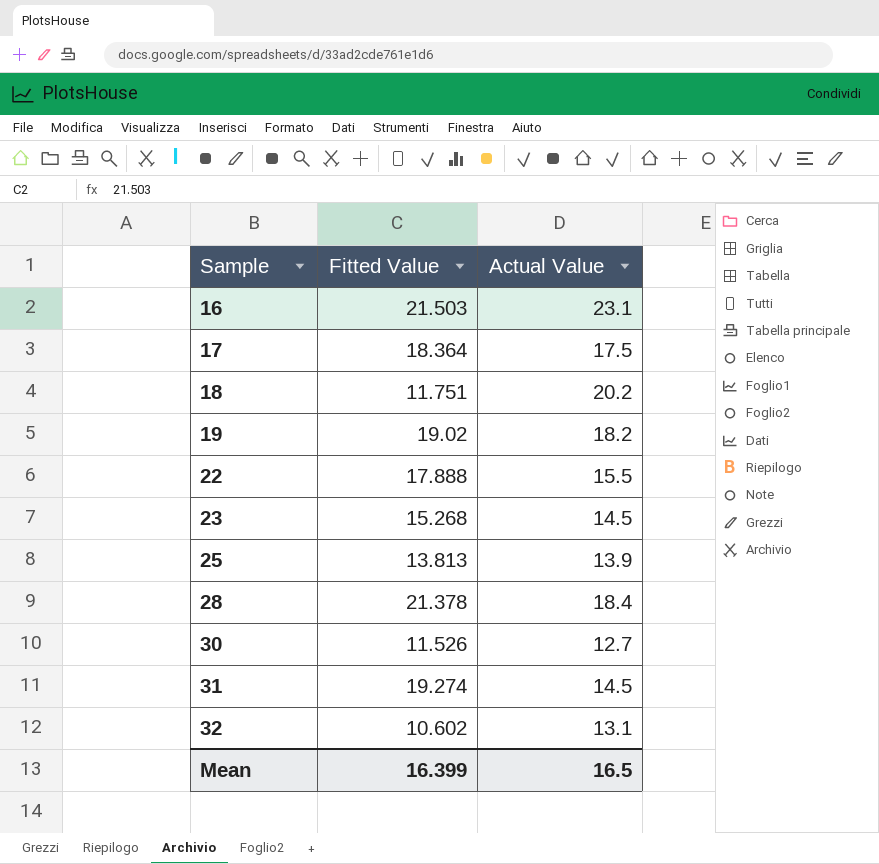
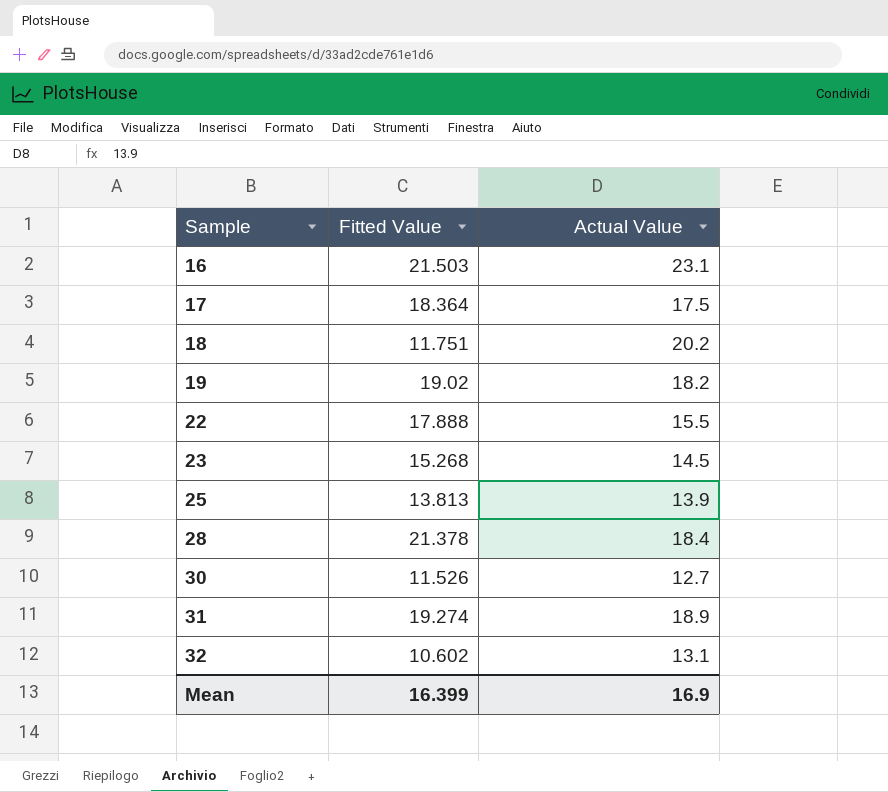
31 | Actual Value: 14.5 -> 18.9
Mean | Actual Value: 16.5 -> 16.9

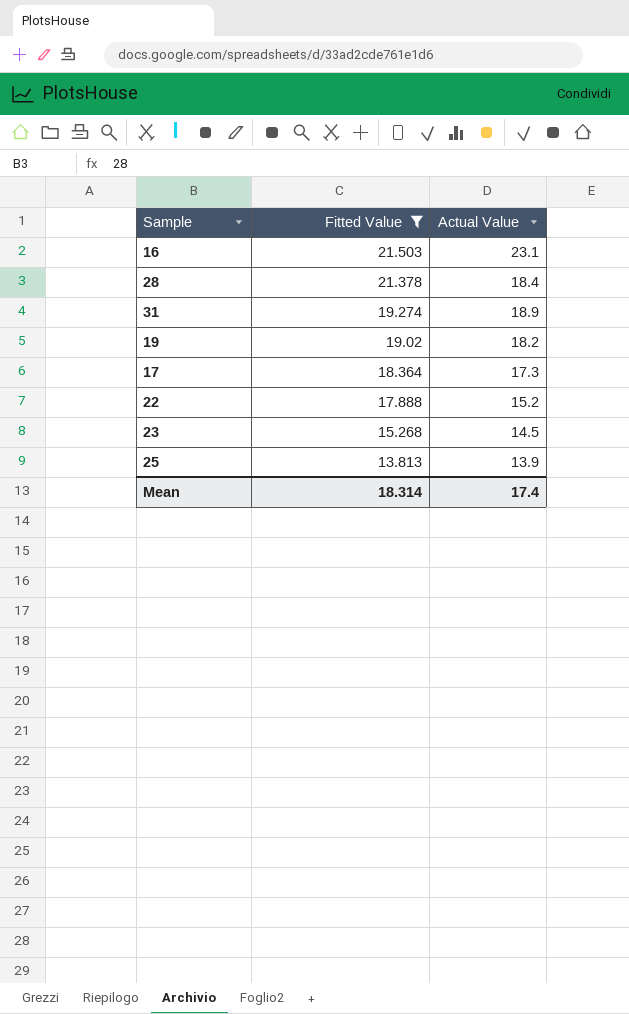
filter: none -> Fitted Value >= 13.813
row order: Sample ascending -> Fitted Value descending
17 | Actual Value: 17.5 -> 17.3
22 | Actual Value: 15.5 -> 15.2
Mean | Fitted Value: 16.399 -> 18.314
Mean | Actual Value: 16.9 -> 17.4

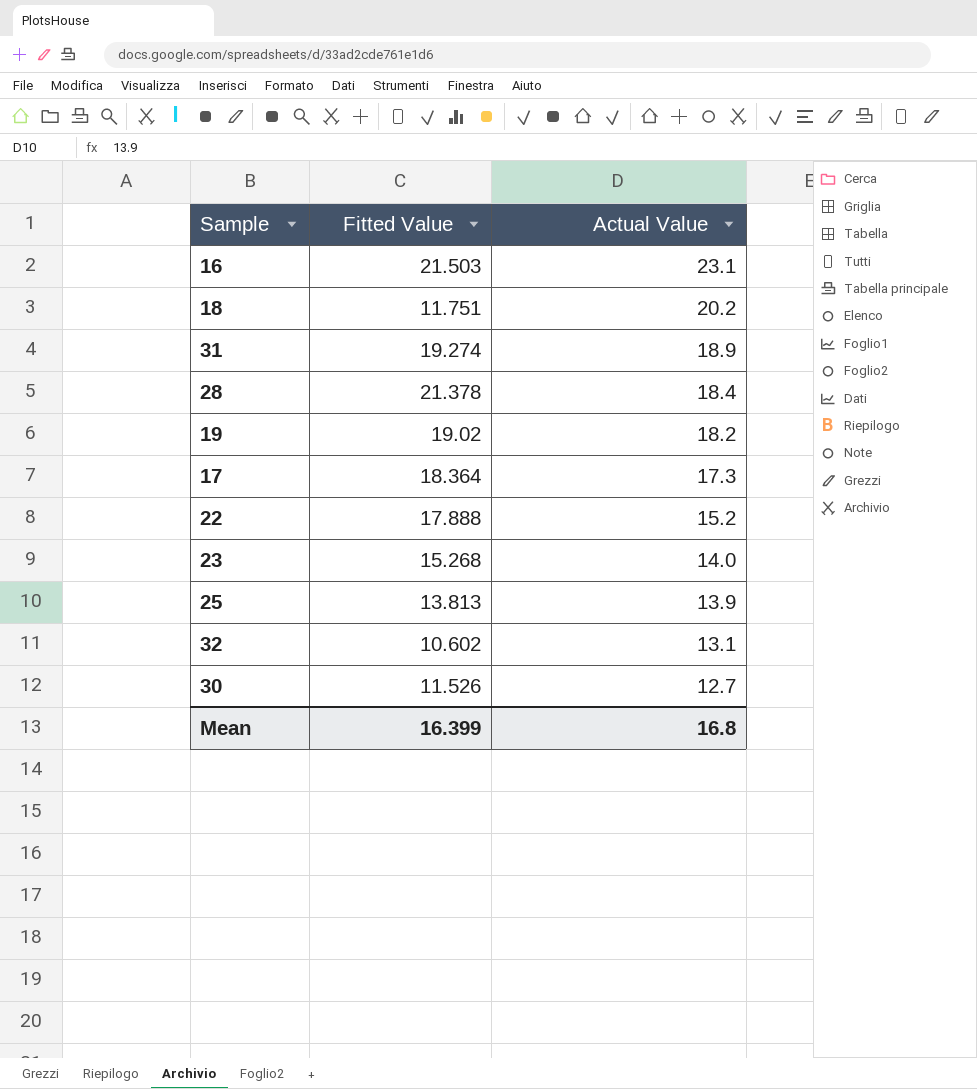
filter: Fitted Value >= 13.813 -> none
row order: Fitted Value descending -> Actual Value descending
23 | Actual Value: 14.5 -> 14.0
Mean | Fitted Value: 18.314 -> 16.399
Mean | Actual Value: 17.4 -> 16.8

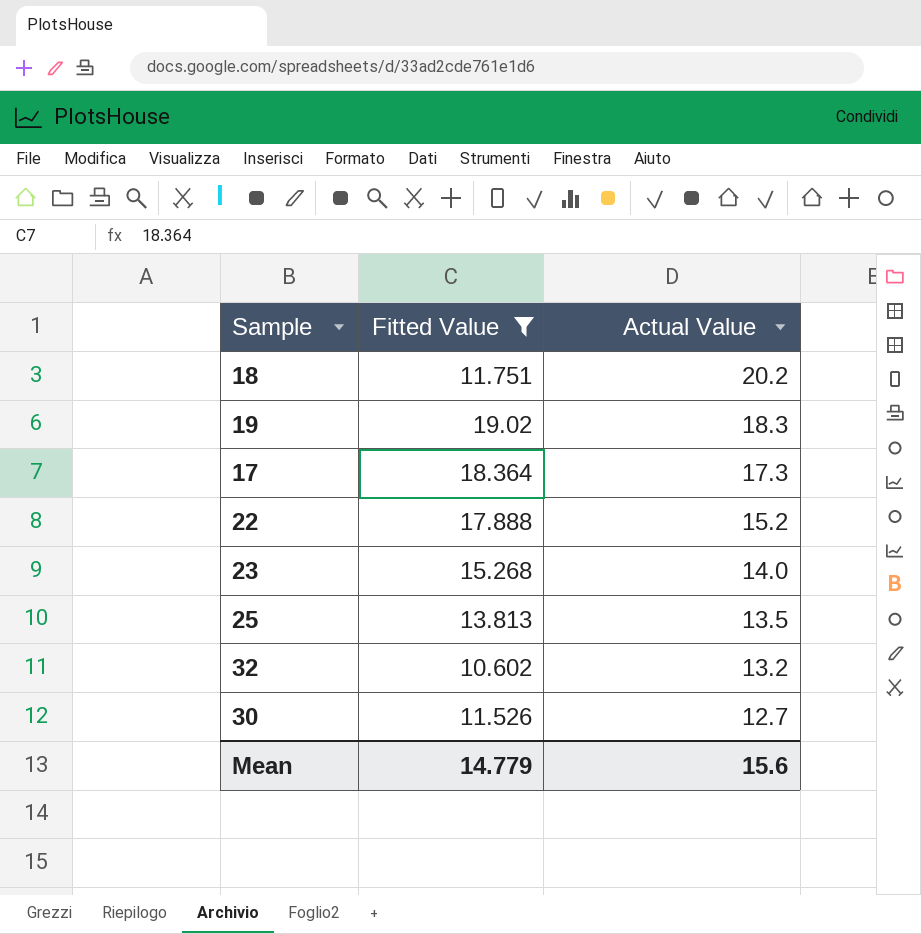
filter: none -> Fitted Value <= 19.02
19 | Actual Value: 18.2 -> 18.3
25 | Actual Value: 13.9 -> 13.5
32 | Actual Value: 13.1 -> 13.2
Mean | Fitted Value: 16.399 -> 14.779
Mean | Actual Value: 16.8 -> 15.6

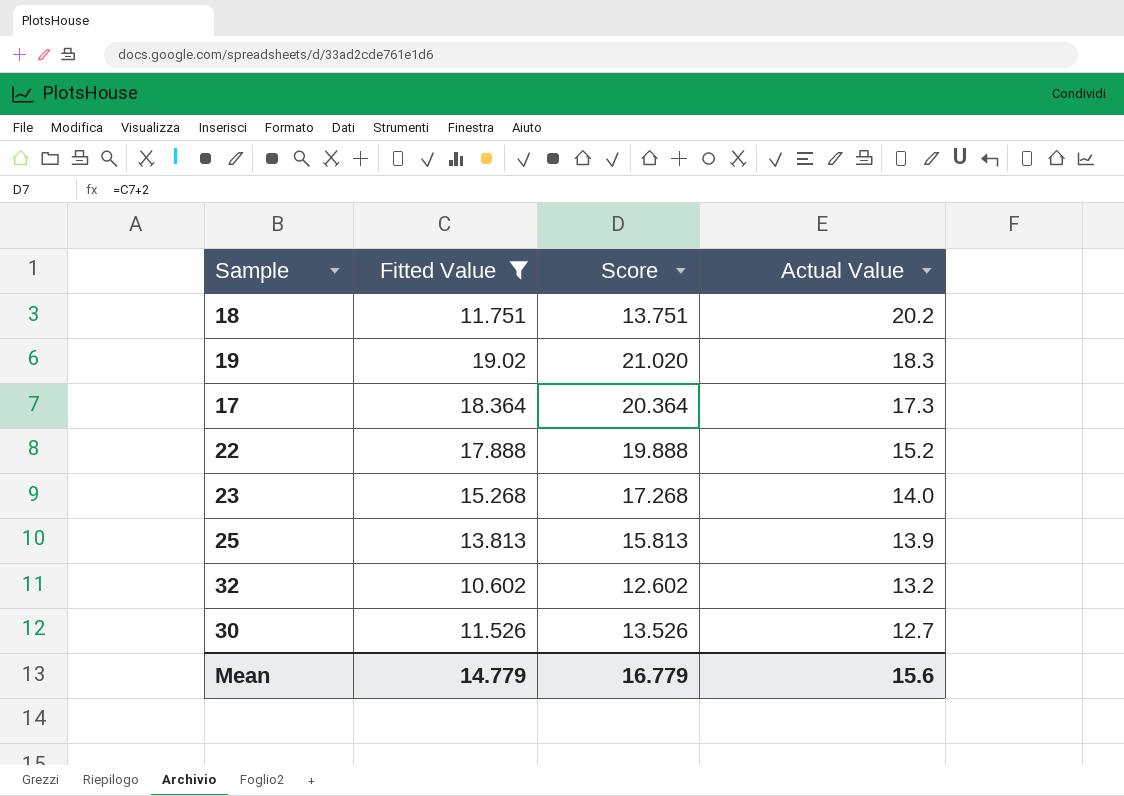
column Score | formula: none -> [Fitted Value] + 2
25 | Actual Value: 13.5 -> 13.9

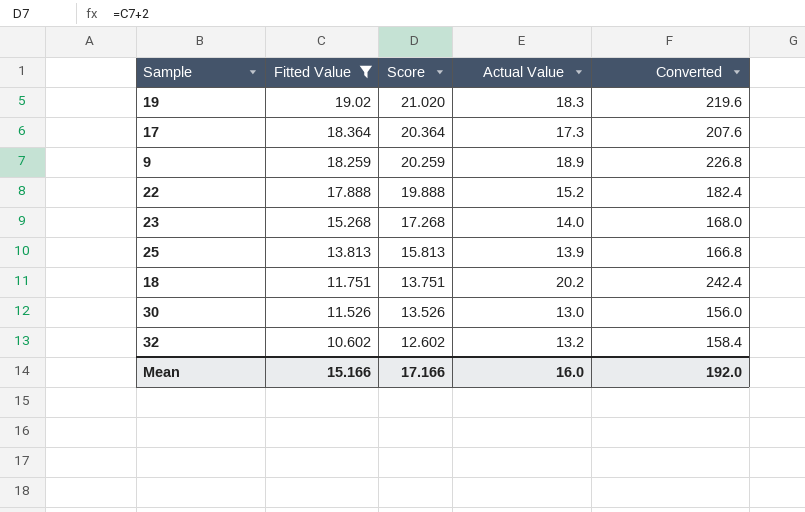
row order: Actual Value descending -> Fitted Value descending
column Converted | formula: none -> [Actual Value] * 12
row 9: none -> 18.259 | 20.259 | 18.9 | 226.8
30 | Actual Value: 12.7 -> 13.0
Mean | Fitted Value: 14.779 -> 15.166
Mean | Score: 16.779 -> 17.166
Mean | Actual Value: 15.6 -> 16.0

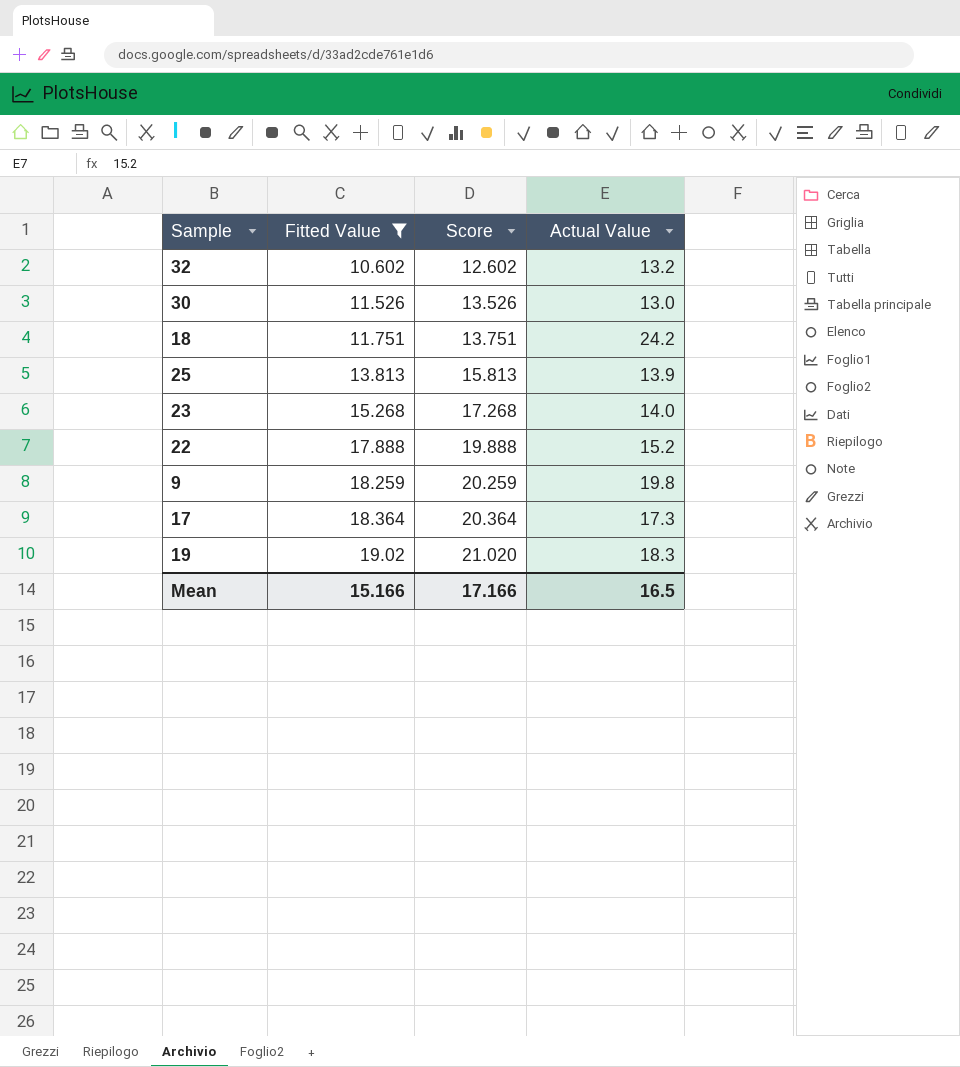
row order: Fitted Value descending -> Fitted Value ascending
column Converted | formula: [Actual Value] * 12 -> none
18 | Actual Value: 20.2 -> 24.2
9 | Actual Value: 18.9 -> 19.8
Mean | Actual Value: 16.0 -> 16.5

